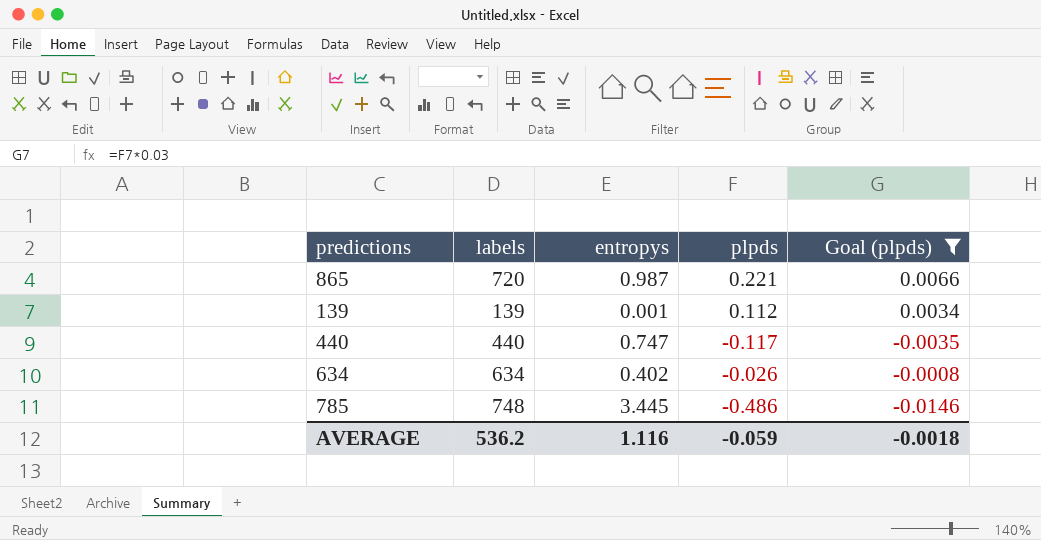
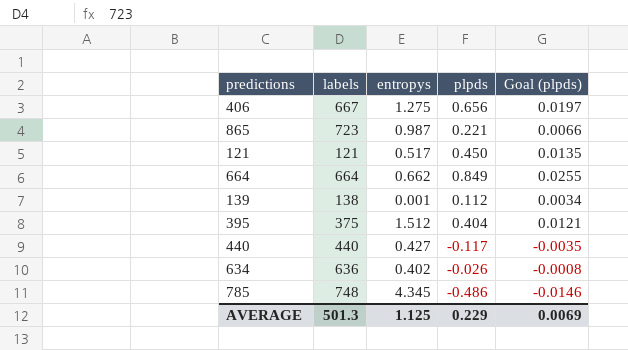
filter: Goal (plpds) <= 0.0066 -> none
865 | labels: 720 -> 723
139 | labels: 139 -> 138
440 | entropys: 0.747 -> 0.427
634 | labels: 634 -> 636
785 | entropys: 3.445 -> 4.345
AVERAGE | labels: 536.2 -> 501.3
AVERAGE | entropys: 1.116 -> 1.125
AVERAGE | plpds: -0.059 -> 0.229
AVERAGE | Goal (plpds): -0.0018 -> 0.0069

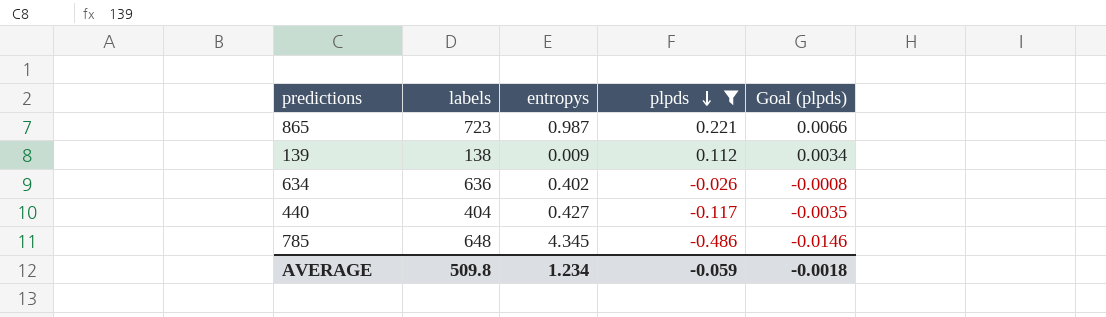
filter: none -> plpds <= 0.221
row order: none -> plpds descending
139 | entropys: 0.001 -> 0.009
440 | labels: 440 -> 404
785 | labels: 748 -> 648
AVERAGE | labels: 501.3 -> 509.8
AVERAGE | entropys: 1.125 -> 1.234
AVERAGE | plpds: 0.229 -> -0.059
AVERAGE | Goal (plpds): 0.0069 -> -0.0018

